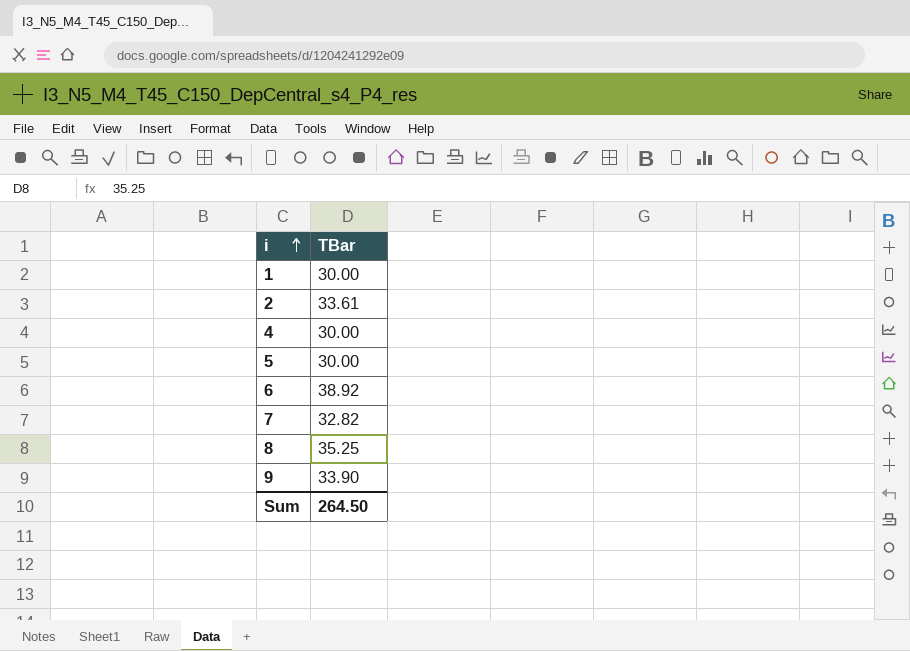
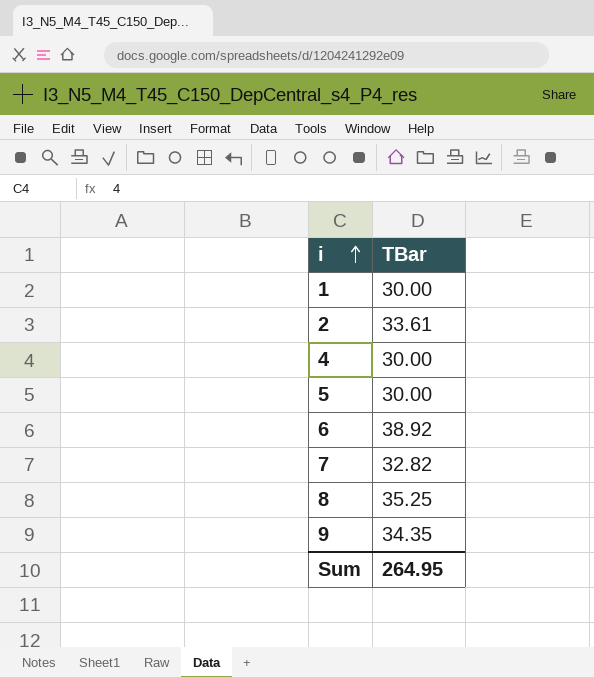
9 | TBar: 33.90 -> 34.35
Sum | TBar: 264.50 -> 264.95

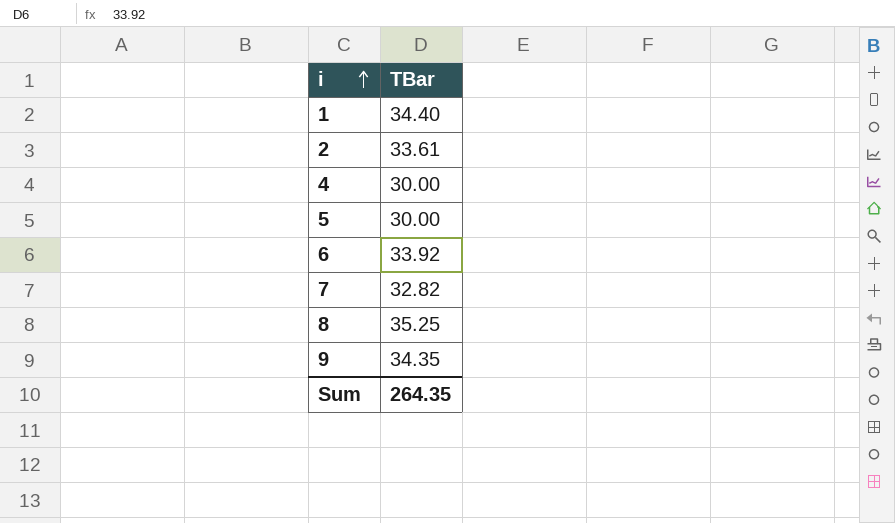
1 | TBar: 30.00 -> 34.40
6 | TBar: 38.92 -> 33.92
Sum | TBar: 264.95 -> 264.35

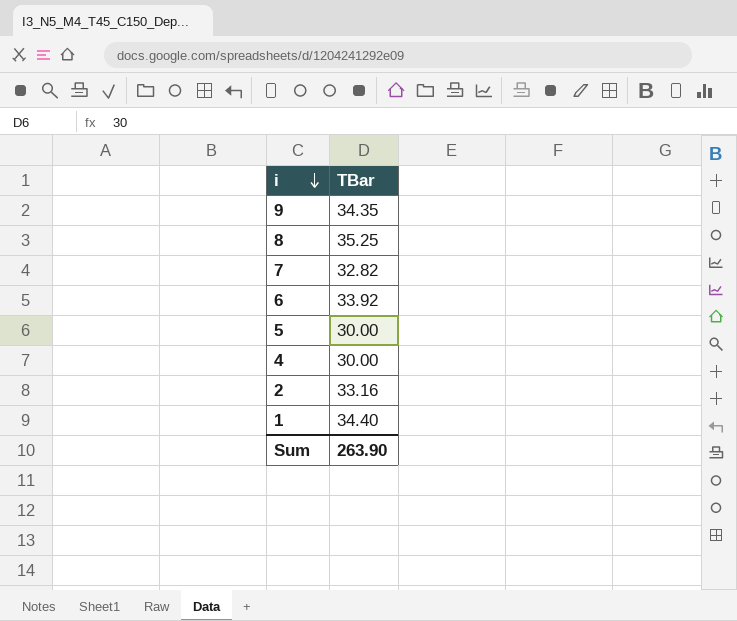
row order: i ascending -> i descending
2 | TBar: 33.61 -> 33.16
Sum | TBar: 264.35 -> 263.90

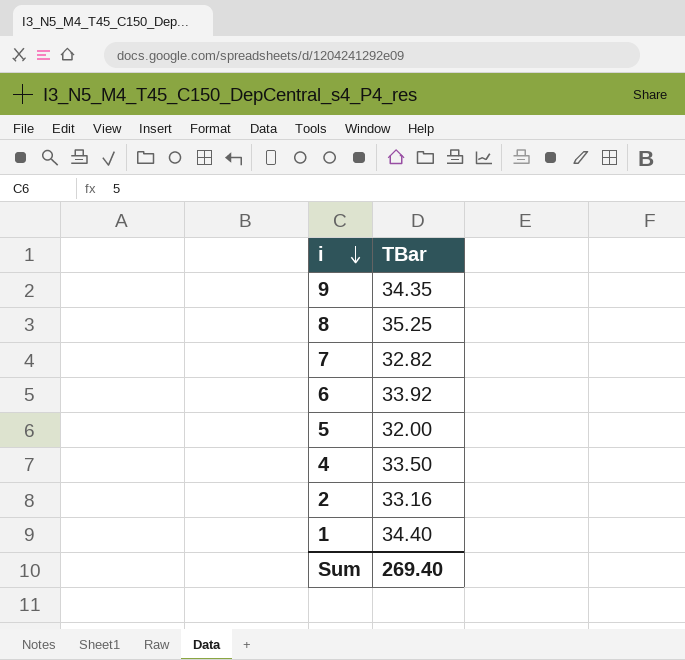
5 | TBar: 30.00 -> 32.00
4 | TBar: 30.00 -> 33.50
Sum | TBar: 263.90 -> 269.40

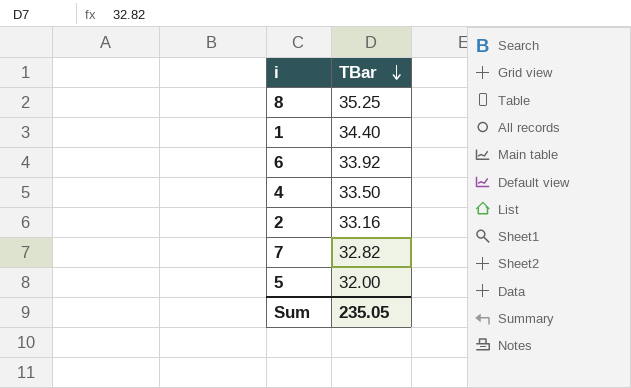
row order: i descending -> TBar descending
row 9: 34.35 -> none
Sum | TBar: 269.40 -> 235.05

